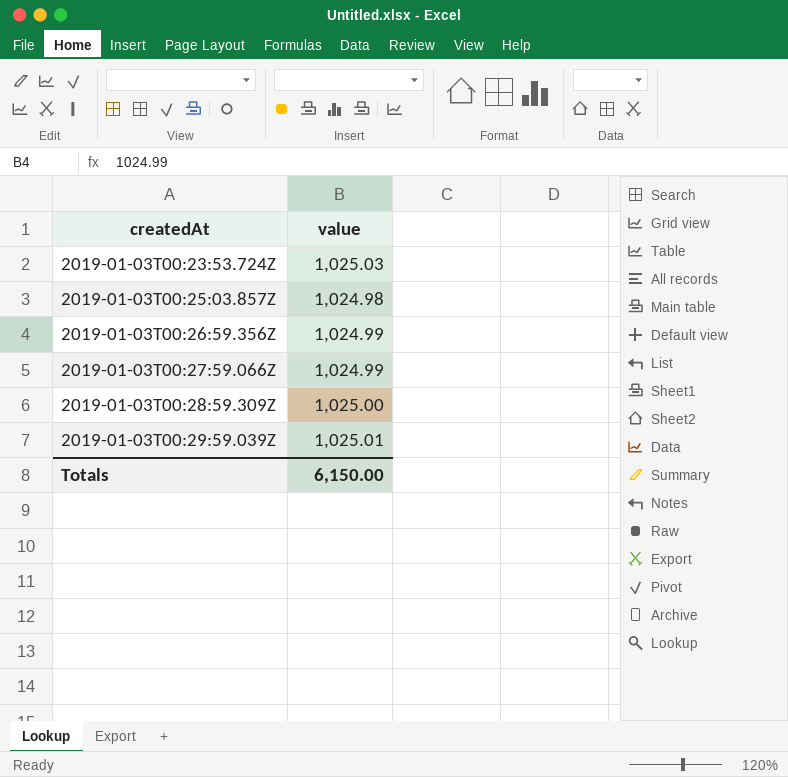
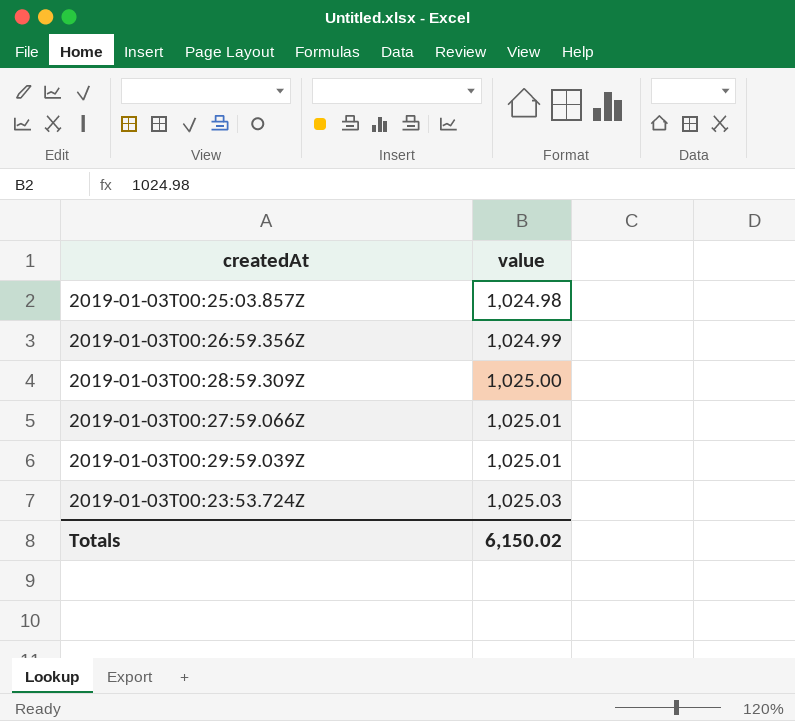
row order: createdAt ascending -> value ascending
2019-01-03T00:27:59.066Z | value: 1,024.99 -> 1,025.01
Totals | value: 6,150.00 -> 6,150.02

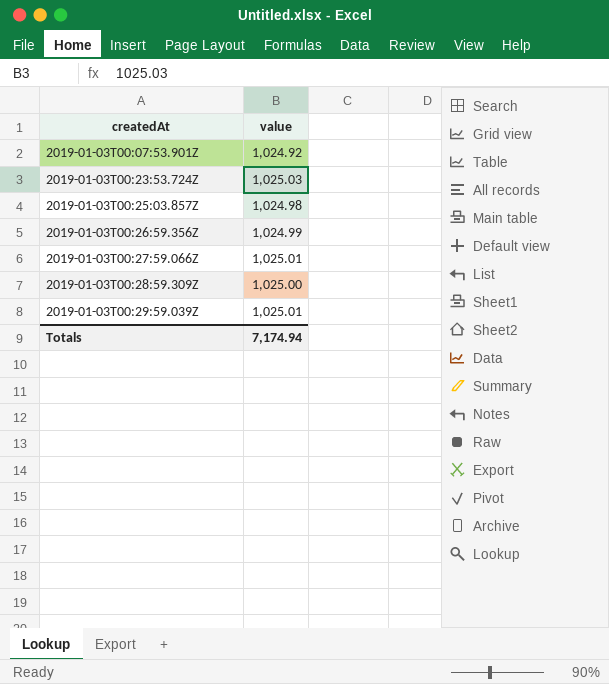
row order: value ascending -> createdAt ascending
row 2019-01-03T00:07:53.901Z: none -> 1,024.92
Totals | value: 6,150.02 -> 7,174.94

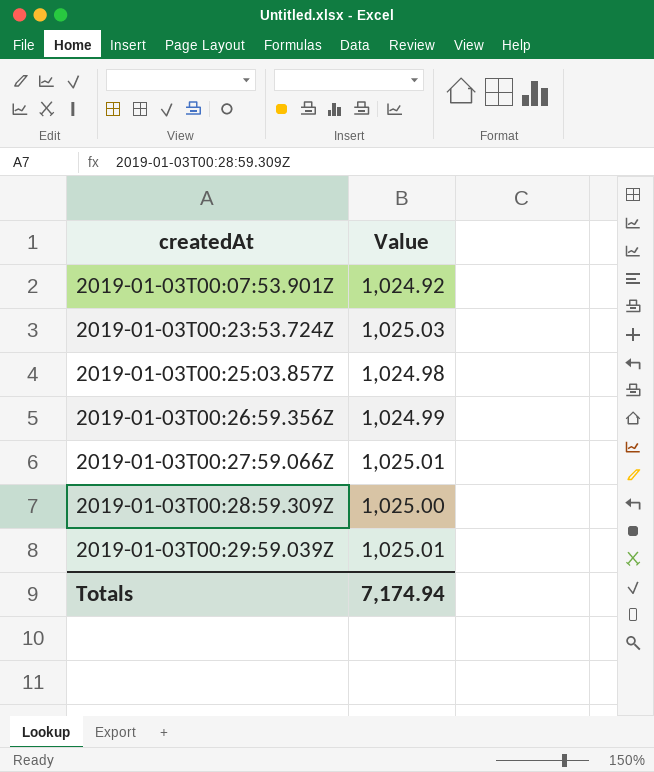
column name: value -> Value

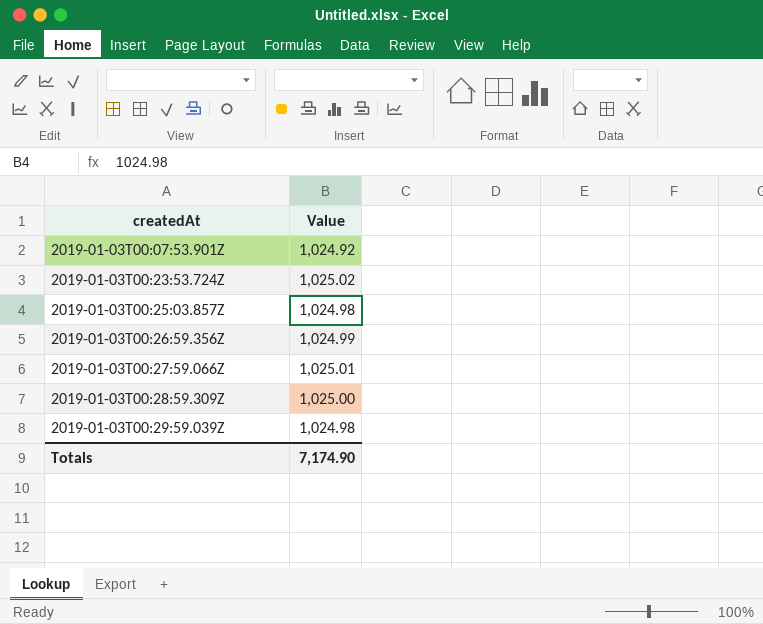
2019-01-03T00:23:53.724Z | Value: 1,025.03 -> 1,025.02
2019-01-03T00:29:59.039Z | Value: 1,025.01 -> 1,024.98
Totals | Value: 7,174.94 -> 7,174.90

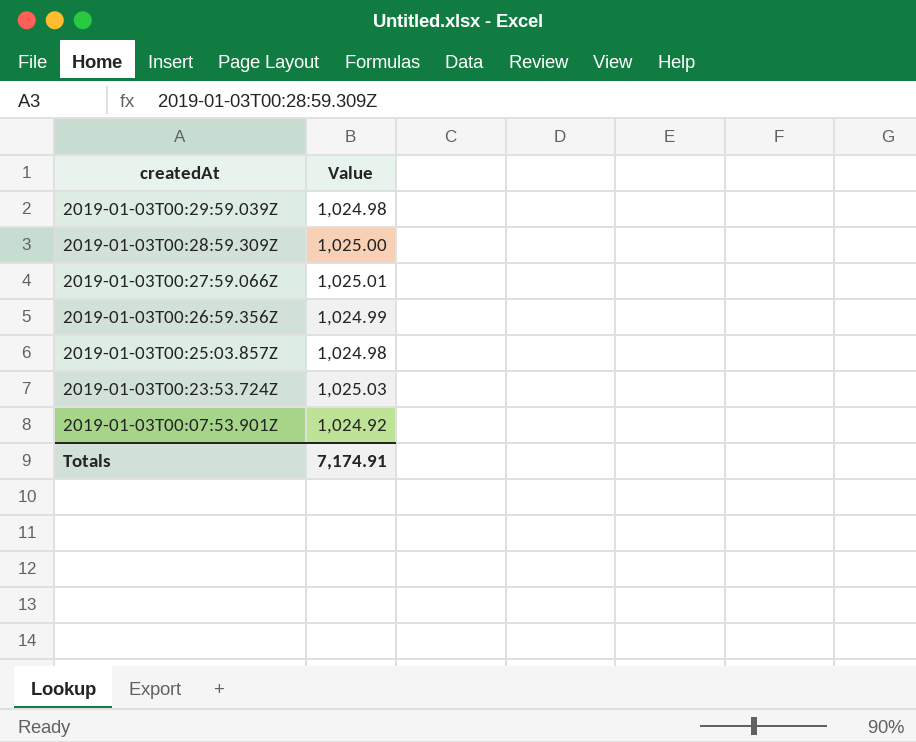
row order: createdAt ascending -> createdAt descending
2019-01-03T00:23:53.724Z | Value: 1,025.02 -> 1,025.03
Totals | Value: 7,174.90 -> 7,174.91

